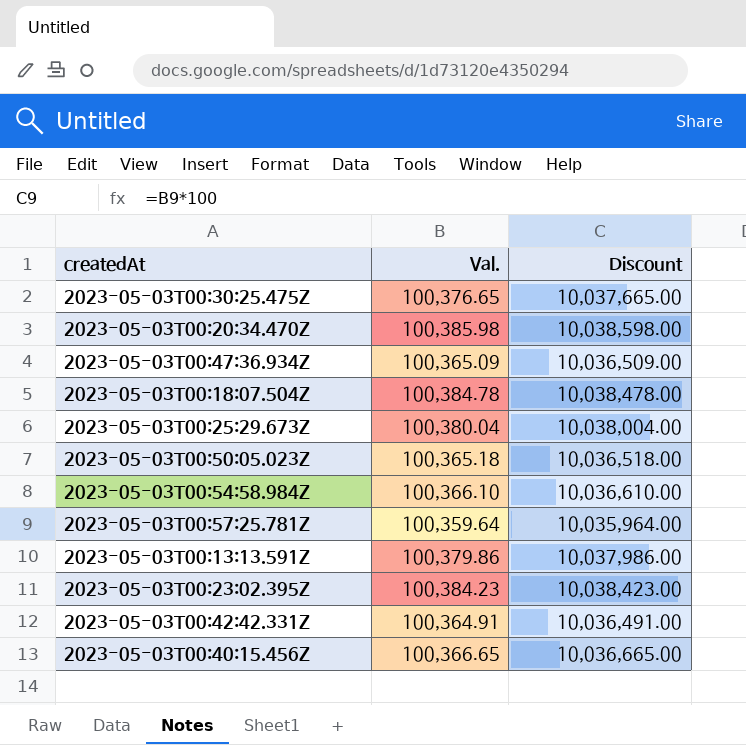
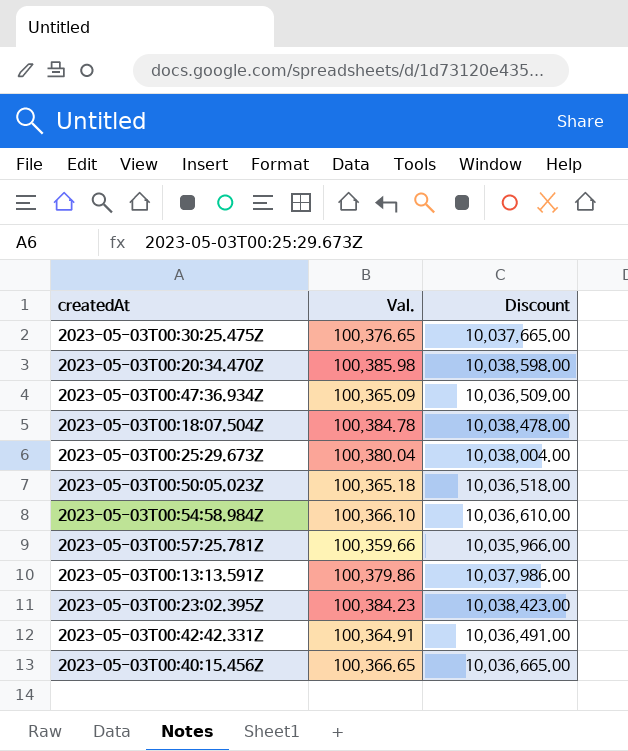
2023-05-03T00:57:25.781Z | Val.: 100,359.64 -> 100,359.66
2023-05-03T00:57:25.781Z | Discount: 10,035,964.00 -> 10,035,966.00

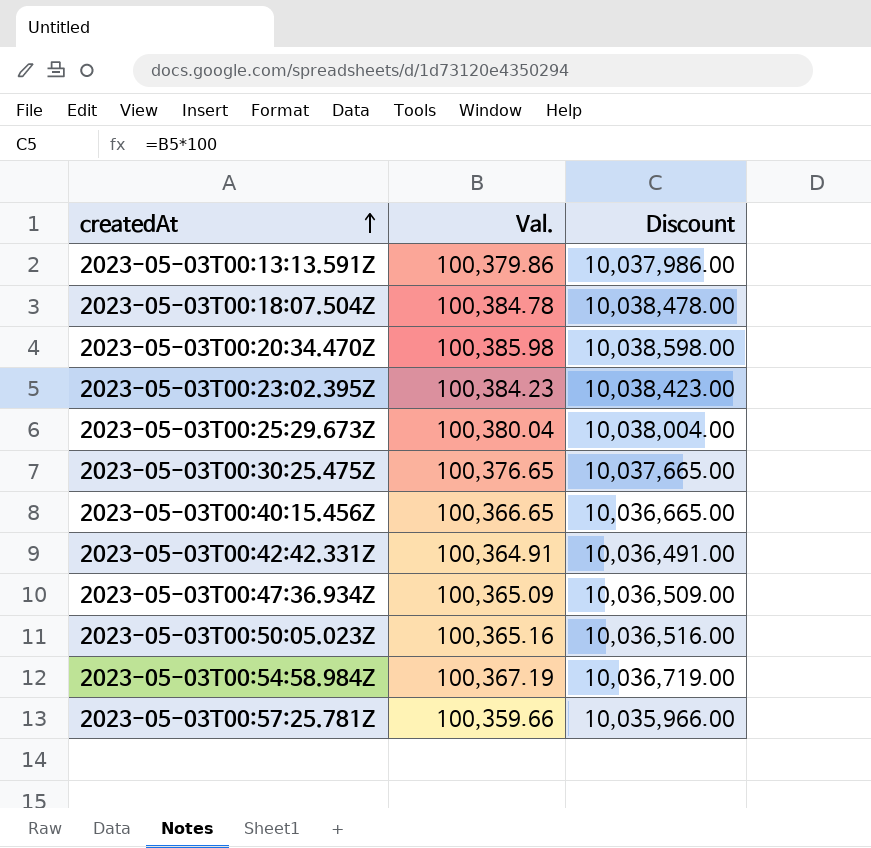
row order: none -> createdAt ascending
2023-05-03T00:50:05.023Z | Val.: 100,365.18 -> 100,365.16
2023-05-03T00:50:05.023Z | Discount: 10,036,518.00 -> 10,036,516.00
2023-05-03T00:54:58.984Z | Val.: 100,366.10 -> 100,367.19
2023-05-03T00:54:58.984Z | Discount: 10,036,610.00 -> 10,036,719.00

